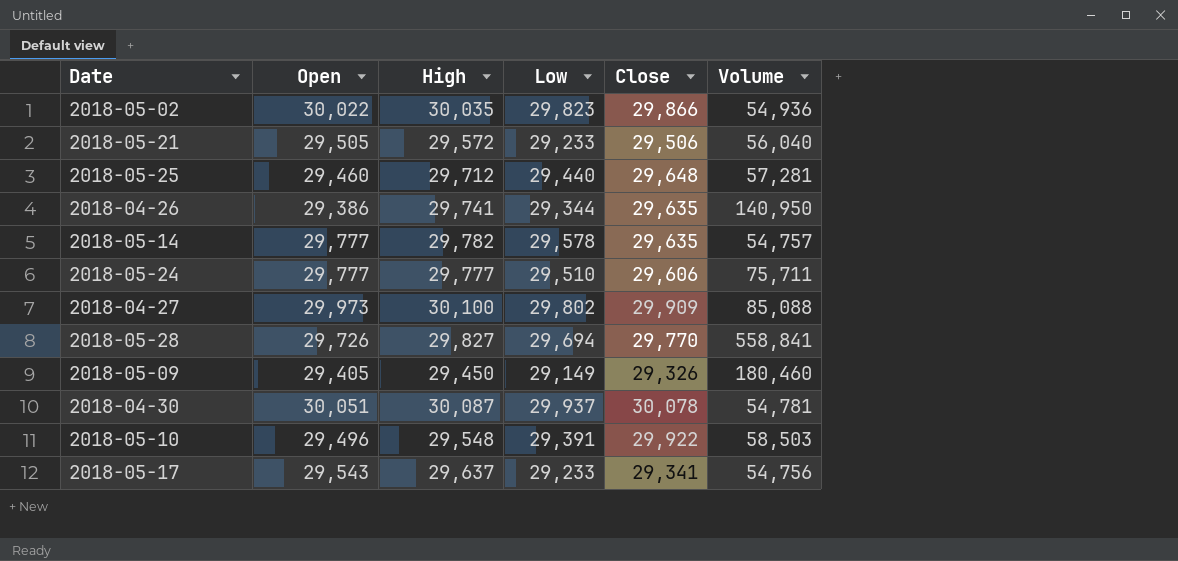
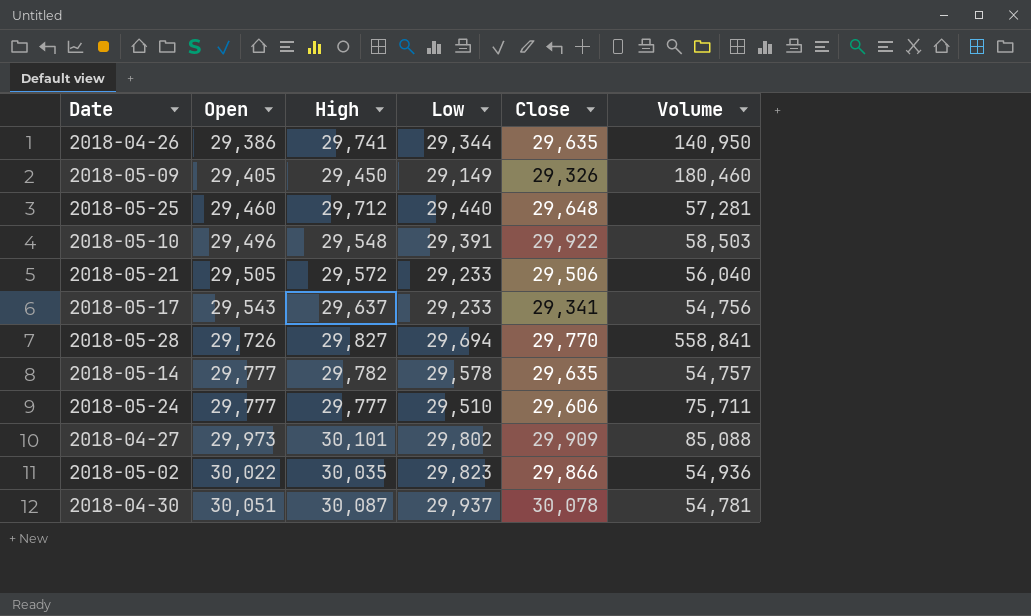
row order: none -> Open ascending
2018-04-27 | High: 30,100 -> 30,101

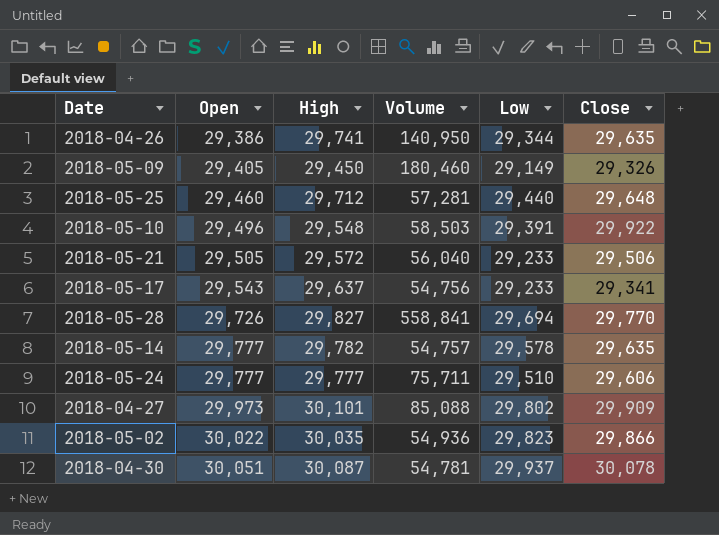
column Volume | position: 6 -> 4

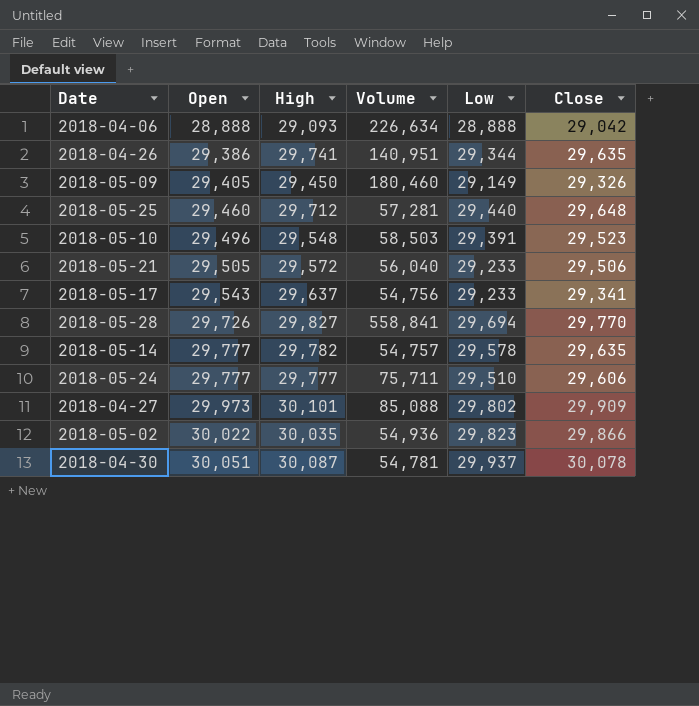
row 2018-04-06: none -> 28,888 | 29,093 | 226,634 | 28,888 | 29,042
2018-04-26 | Volume: 140,950 -> 140,951
2018-05-10 | Close: 29,922 -> 29,523

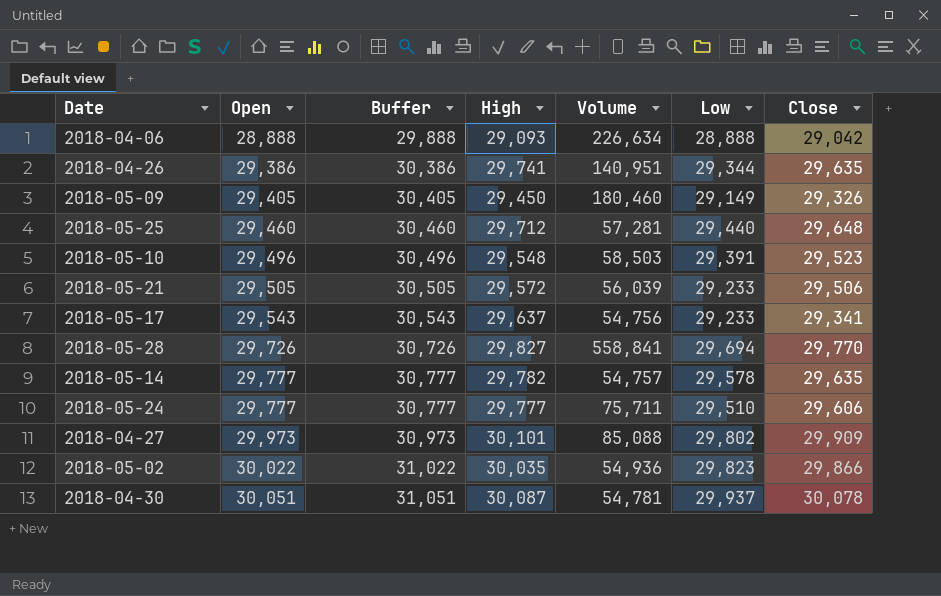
column Buffer | formula: none -> [Open] + 1000
2018-05-21 | Volume: 56,040 -> 56,039

